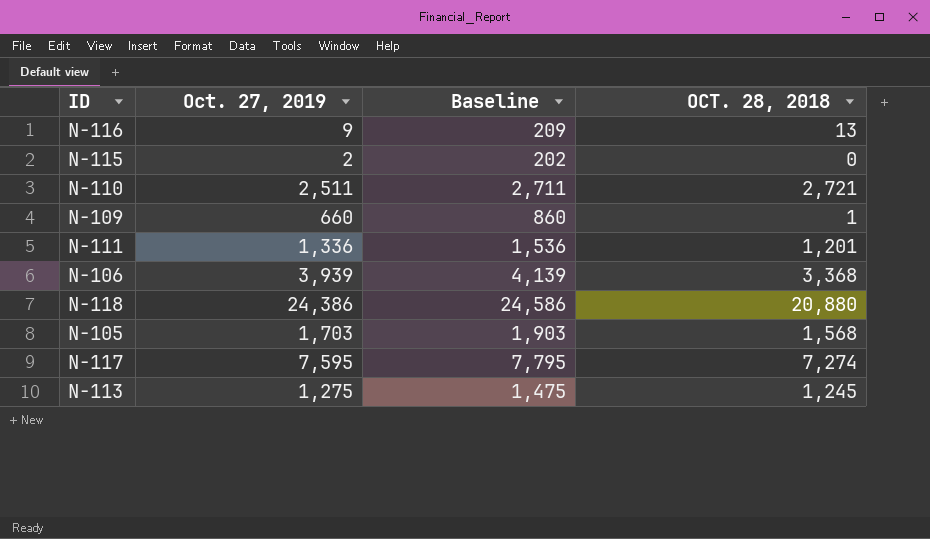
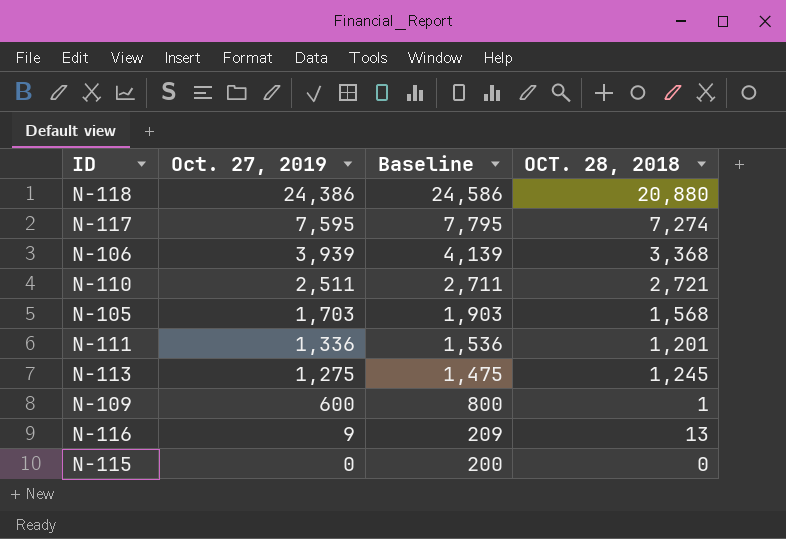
row order: none -> Oct. 27, 2019 descending
N-109 | Oct. 27, 2019: 660 -> 600
N-109 | Baseline: 860 -> 800
N-115 | Oct. 27, 2019: 2 -> 0
N-115 | Baseline: 202 -> 200

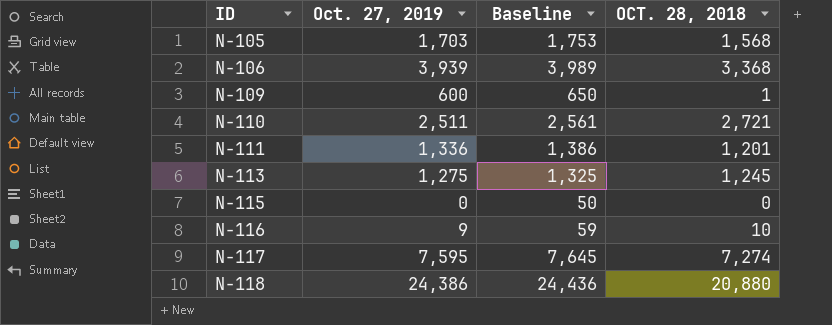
row order: Oct. 27, 2019 descending -> ID ascending
column Baseline | formula: [Oct. 27, 2019] + 200 -> [Oct. 27, 2019] + 50
N-116 | OCT. 28, 2018: 13 -> 10

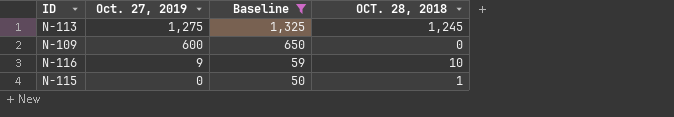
filter: none -> Baseline <= 1,325
row order: ID ascending -> Oct. 27, 2019 descending
N-109 | OCT. 28, 2018: 1 -> 0
N-115 | OCT. 28, 2018: 0 -> 1

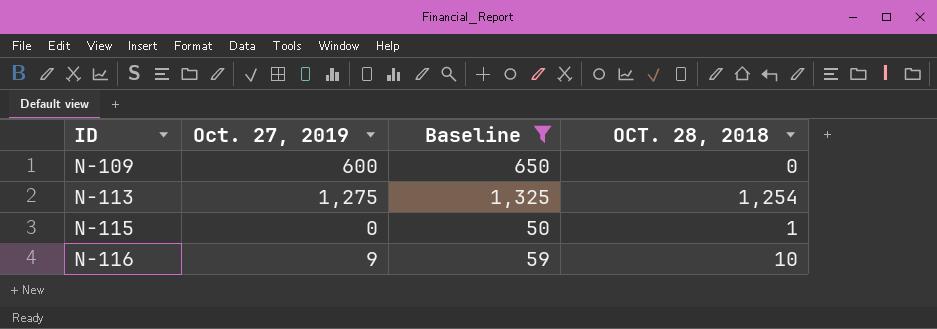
row order: Oct. 27, 2019 descending -> ID ascending
N-113 | OCT. 28, 2018: 1,245 -> 1,254

